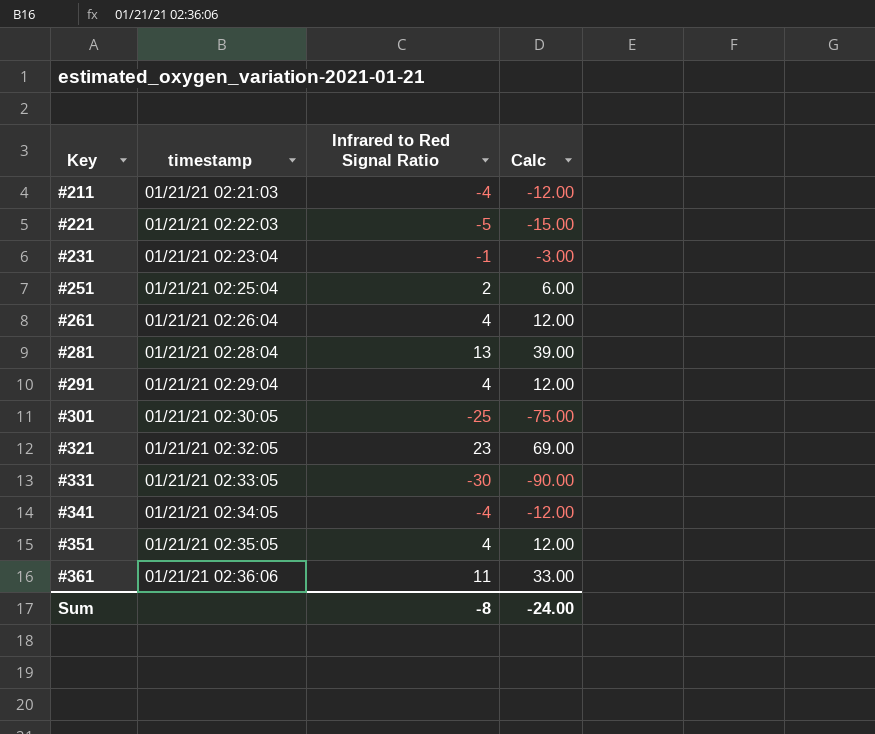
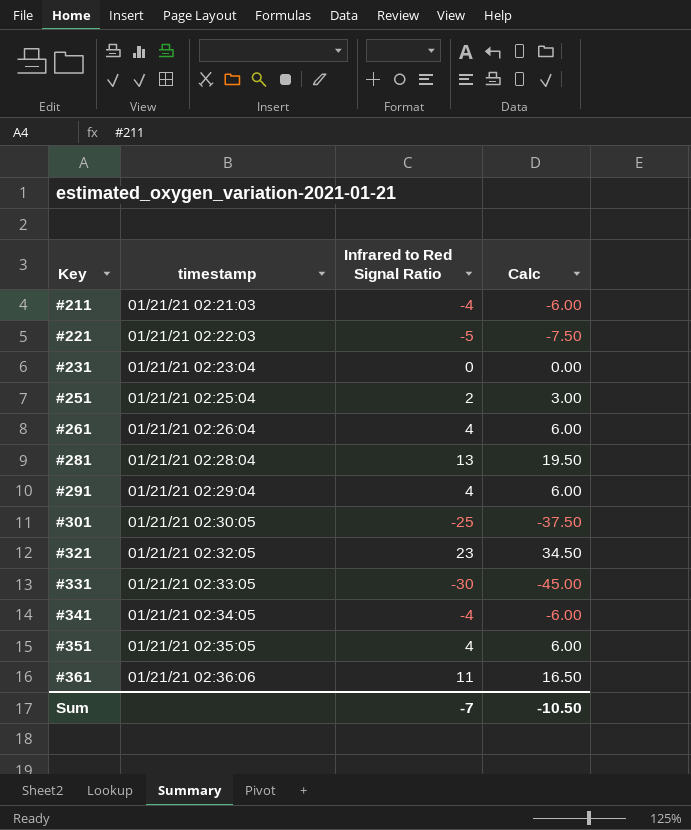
column Calc | formula: [Infrared to Red Signal Ratio] * 3 -> [Infrared to Red Signal Ratio] * 1.5
#231 | Infrared to Red Signal Ratio: -1 -> 0
Sum | Infrared to Red Signal Ratio: -8 -> -7
Sum | Calc: -24.00 -> -10.50

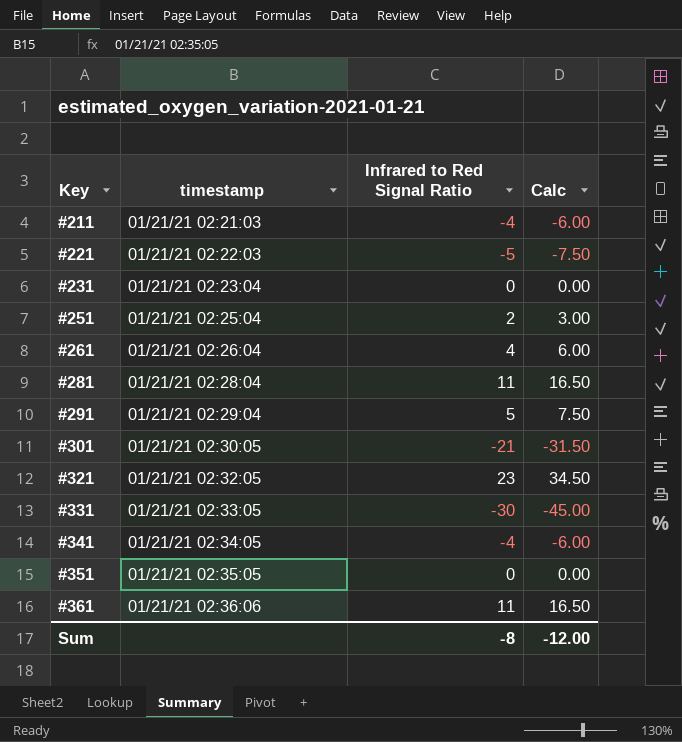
#281 | Infrared to Red Signal Ratio: 13 -> 11
#281 | Calc: 19.50 -> 16.50
#291 | Infrared to Red Signal Ratio: 4 -> 5
#291 | Calc: 6.00 -> 7.50
#301 | Infrared to Red Signal Ratio: -25 -> -21
#301 | Calc: -37.50 -> -31.50
#351 | Infrared to Red Signal Ratio: 4 -> 0
#351 | Calc: 6.00 -> 0.00
Sum | Infrared to Red Signal Ratio: -7 -> -8
Sum | Calc: -10.50 -> -12.00

